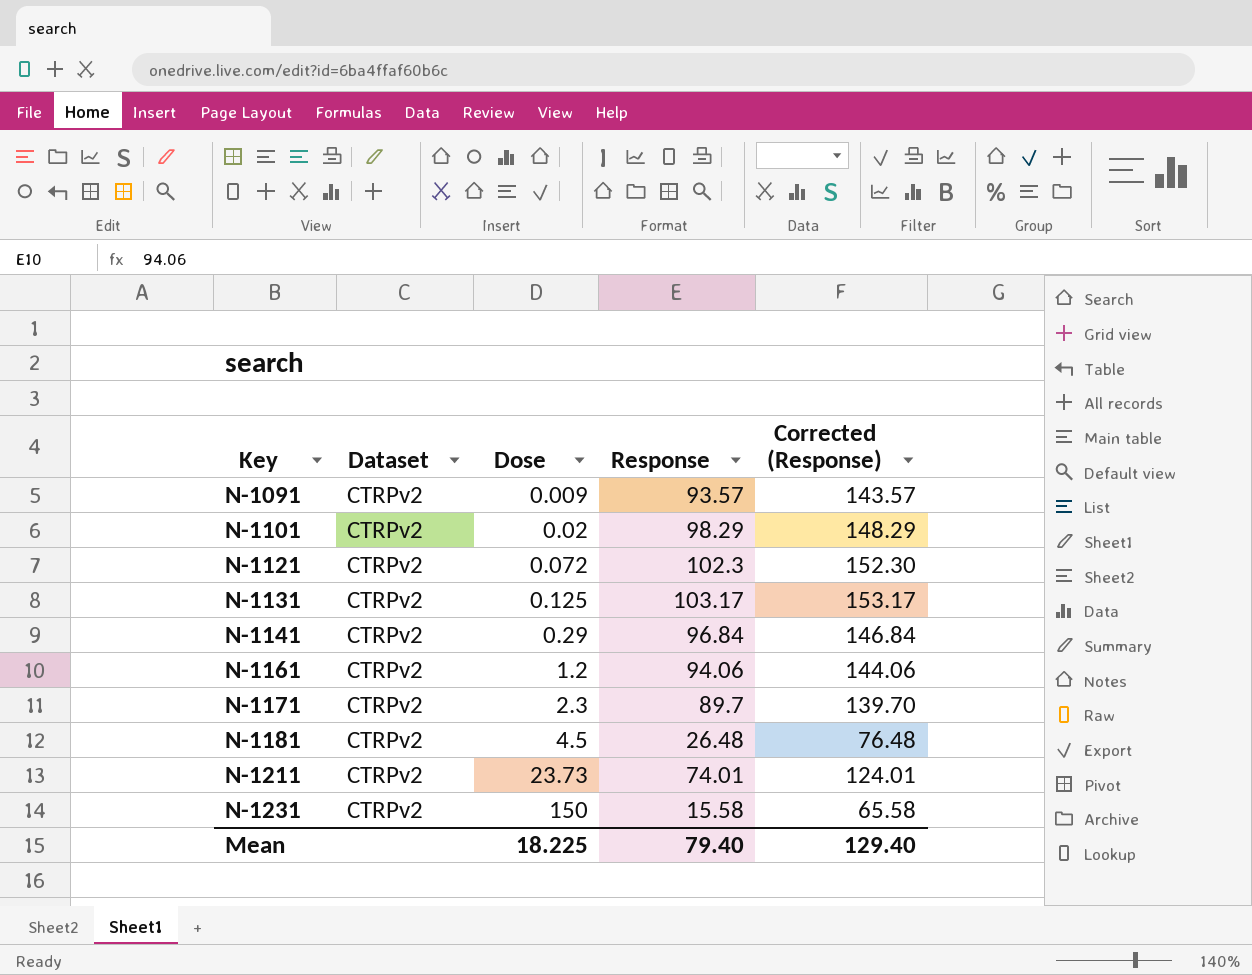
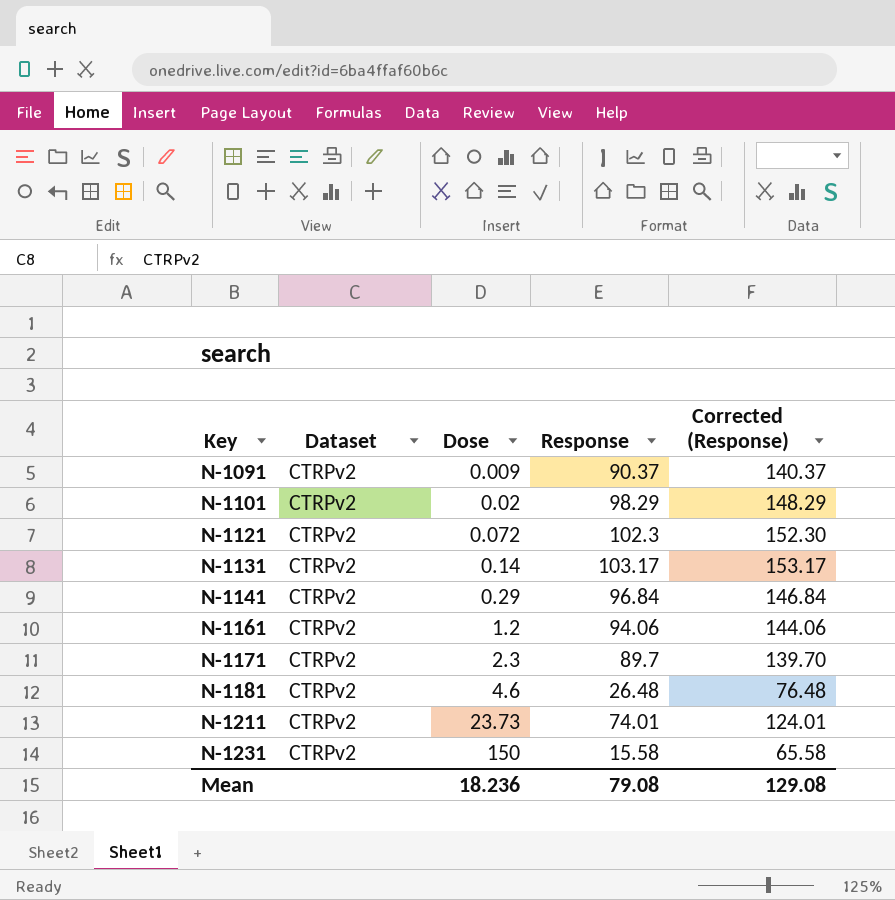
N-1091 | Response: 93.57 -> 90.37
N-1091 | Corrected (Response): 143.57 -> 140.37
N-1131 | Dose: 0.125 -> 0.14
N-1181 | Dose: 4.5 -> 4.6
Mean | Dose: 18.225 -> 18.236
Mean | Response: 79.40 -> 79.08
Mean | Corrected (Response): 129.40 -> 129.08

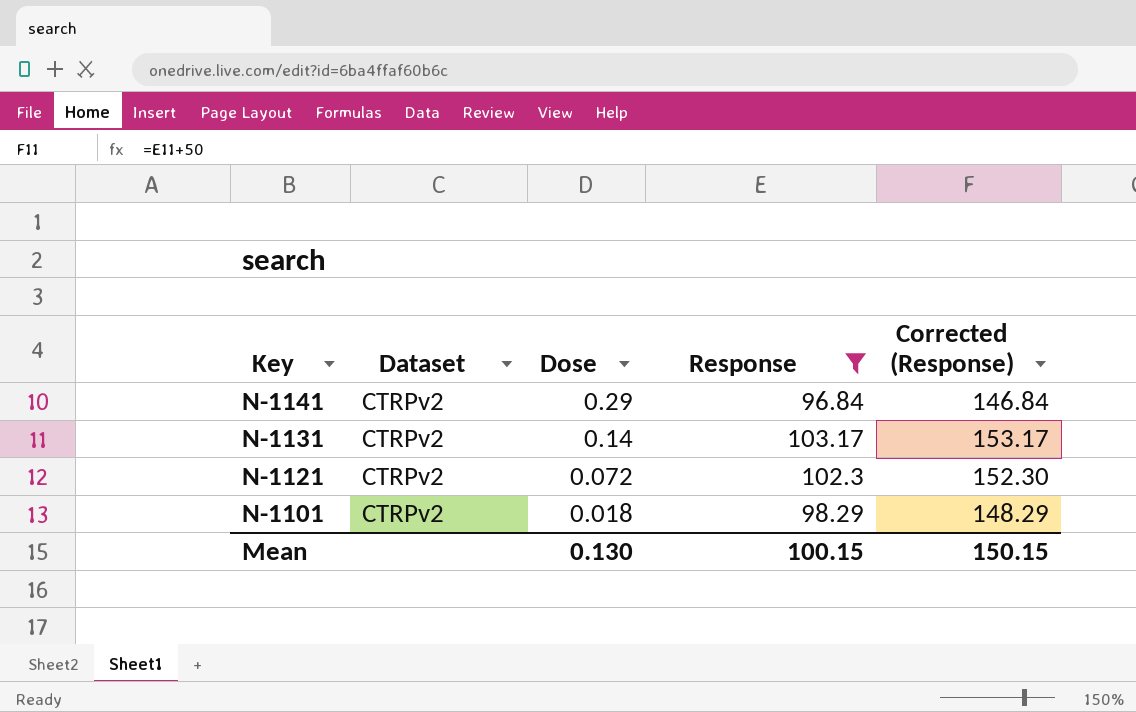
filter: none -> Response >= 96.84
row order: Key ascending -> Key descending
N-1101 | Dose: 0.02 -> 0.018
Mean | Dose: 18.236 -> 0.130
Mean | Response: 79.08 -> 100.15
Mean | Corrected (Response): 129.08 -> 150.15

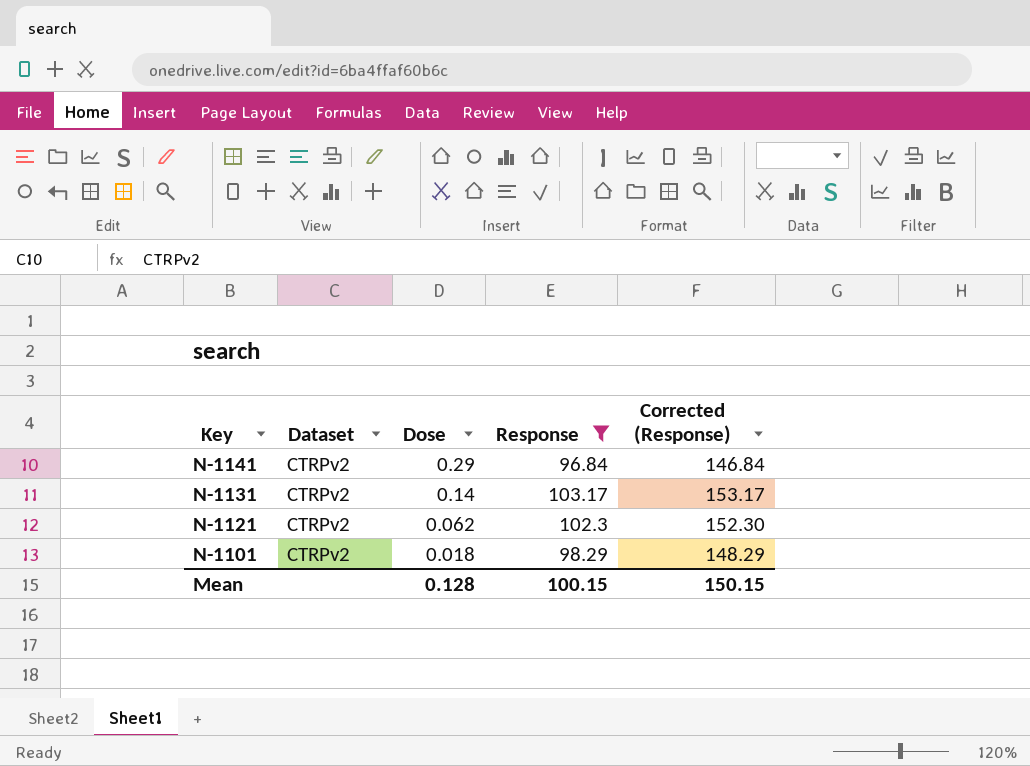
N-1121 | Dose: 0.072 -> 0.062
Mean | Dose: 0.130 -> 0.128

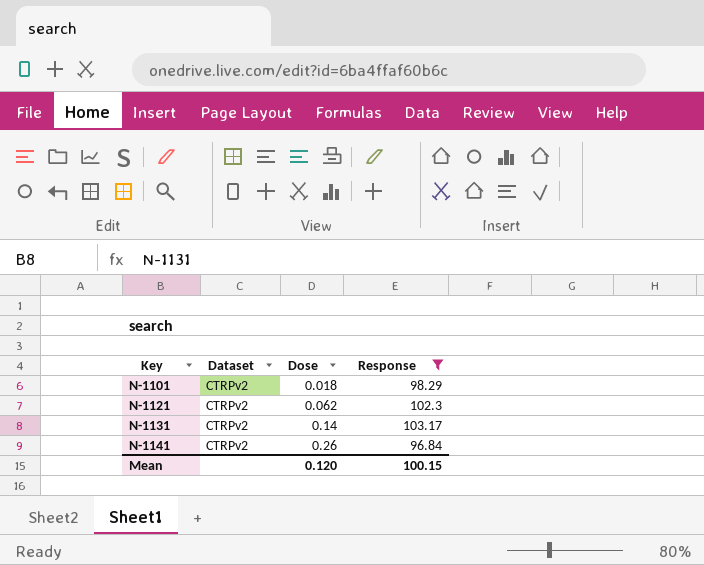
row order: Key descending -> Key ascending
column Corrected (Response) | formula: [Response] + 50 -> none
N-1141 | Dose: 0.29 -> 0.26
Mean | Dose: 0.128 -> 0.120

